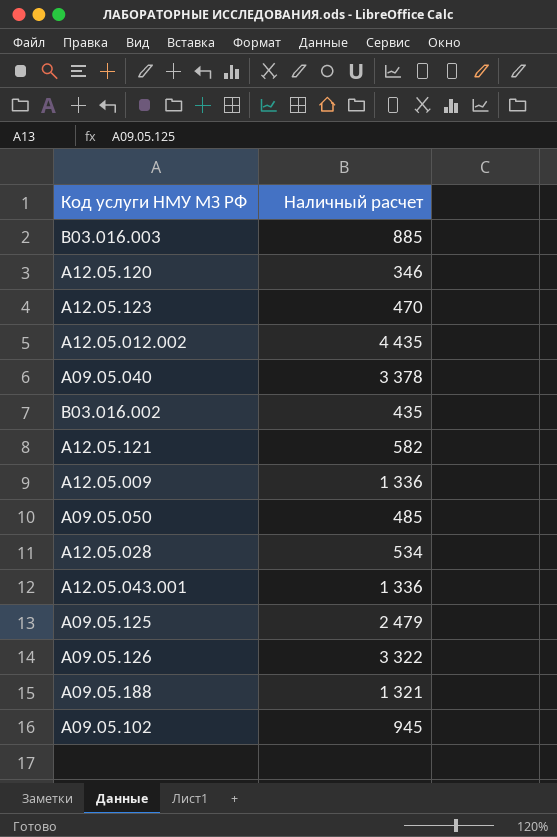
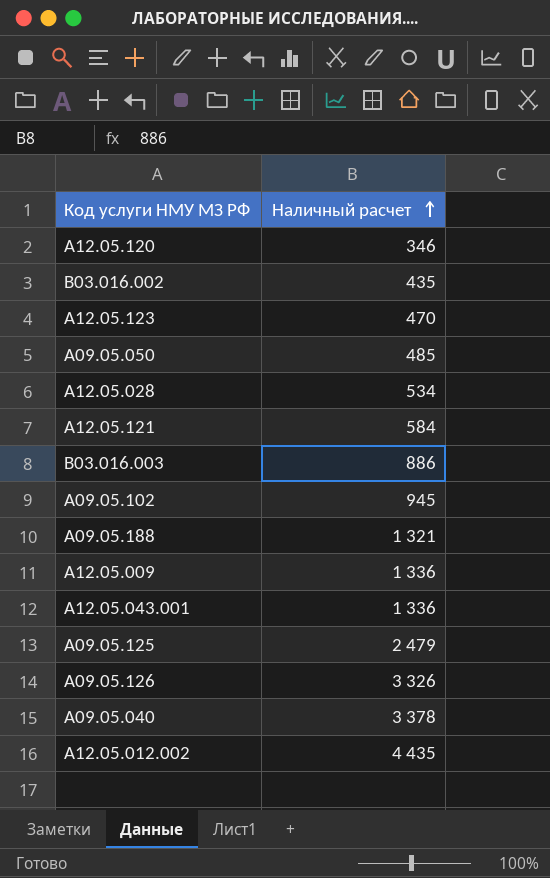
row order: none -> Наличный расчет ascending
A12.05.121 | Наличный расчет: 582 -> 584
B03.016.003 | Наличный расчет: 885 -> 886
A09.05.126 | Наличный расчет: 3 322 -> 3 326

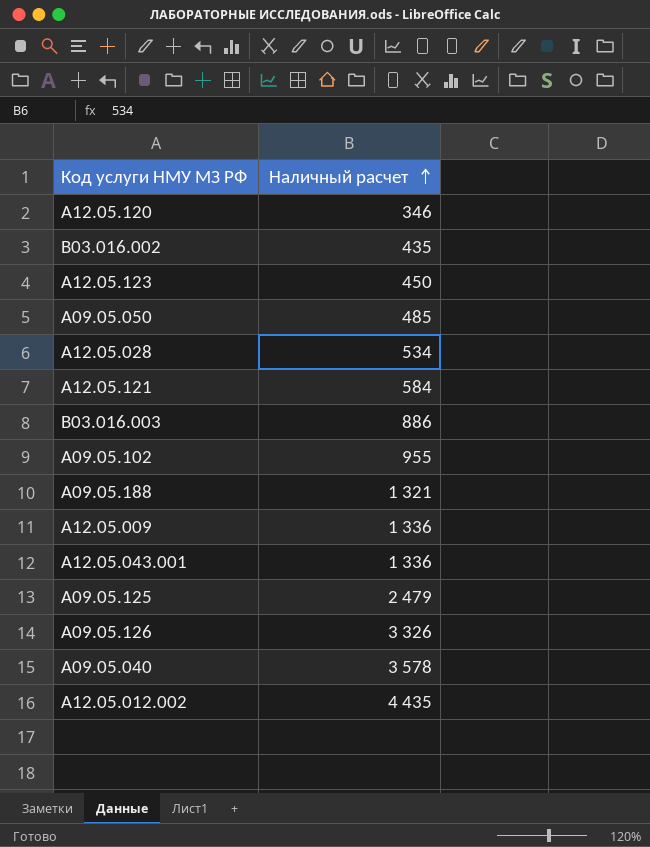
A12.05.123 | Наличный расчет: 470 -> 450
A09.05.102 | Наличный расчет: 945 -> 955
A09.05.040 | Наличный расчет: 3 378 -> 3 578

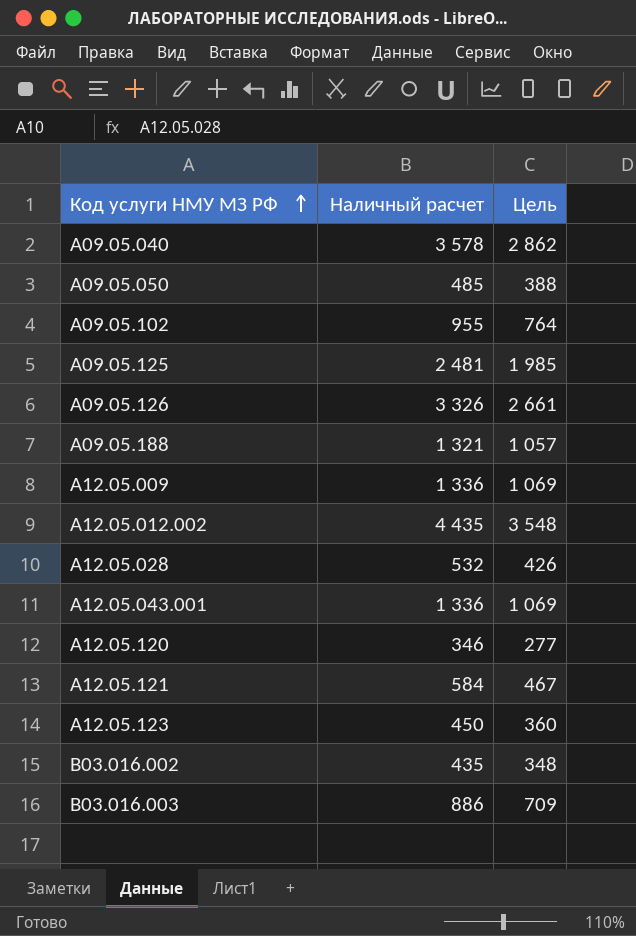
row order: Наличный расчет ascending -> Код услуги НМУ МЗ РФ ascending
column Цель | formula: none -> [Наличный расчет] * 0,8
A09.05.125 | Наличный расчет: 2 479 -> 2 481
A12.05.028 | Наличный расчет: 534 -> 532

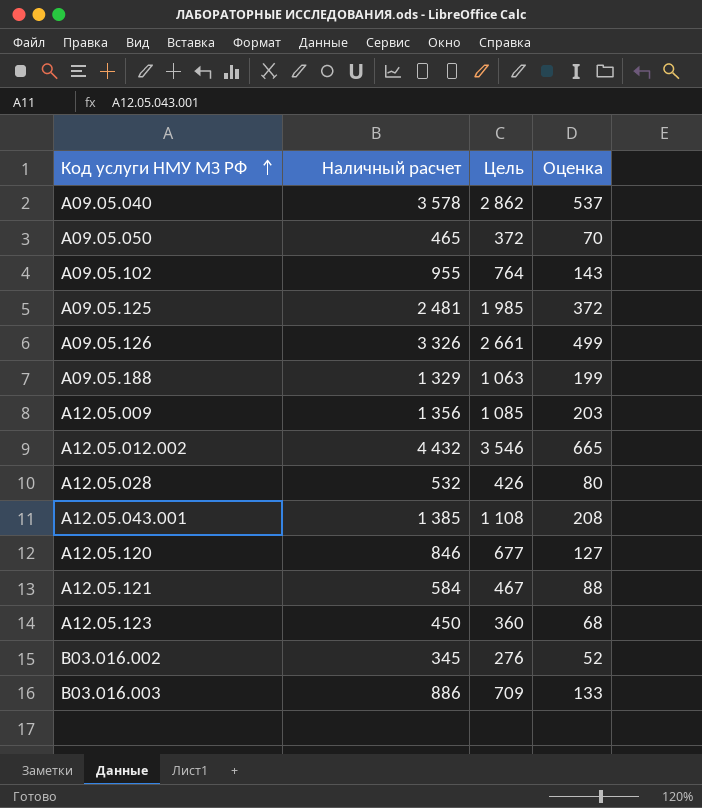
column Оценка | formula: none -> [Наличный расчет] * 0,15
A09.05.050 | Наличный расчет: 485 -> 465
A09.05.050 | Цель: 388 -> 372
A09.05.188 | Наличный расчет: 1 321 -> 1 329
A09.05.188 | Цель: 1 057 -> 1 063
A12.05.009 | Наличный расчет: 1 336 -> 1 356
A12.05.009 | Цель: 1 069 -> 1 085
A12.05.012.002 | Наличный расчет: 4 435 -> 4 432
A12.05.012.002 | Цель: 3 548 -> 3 546
A12.05.043.001 | Наличный расчет: 1 336 -> 1 385
A12.05.043.001 | Цель: 1 069 -> 1 108
A12.05.120 | Наличный расчет: 346 -> 846
A12.05.120 | Цель: 277 -> 677
B03.016.002 | Наличный расчет: 435 -> 345
B03.016.002 | Цель: 348 -> 276

